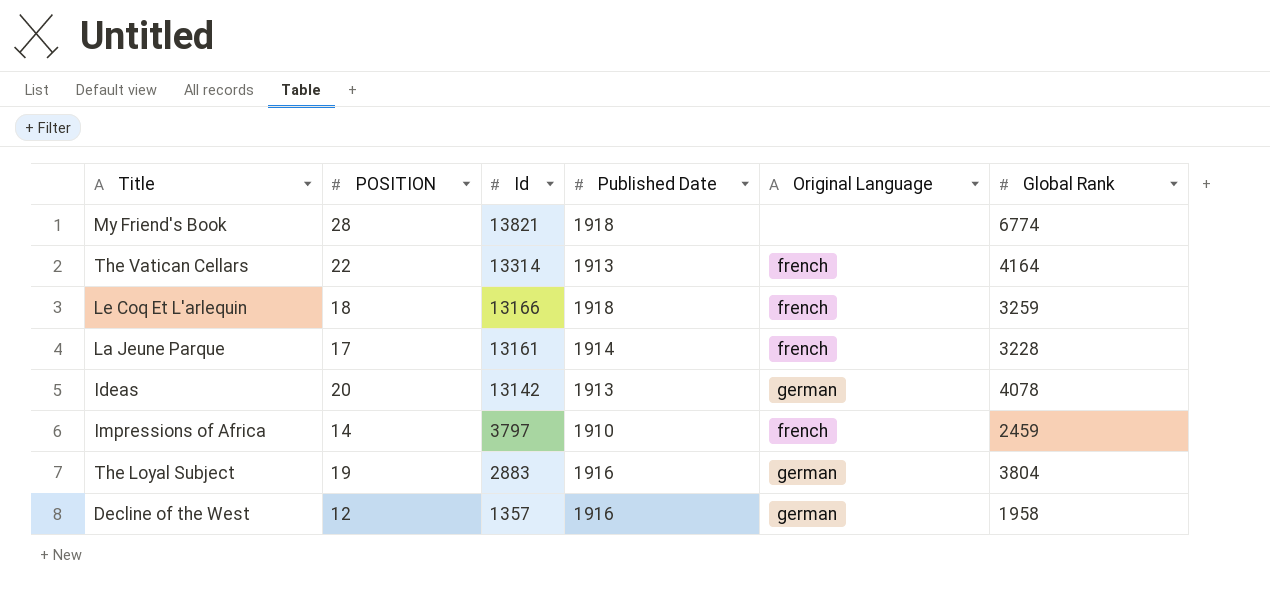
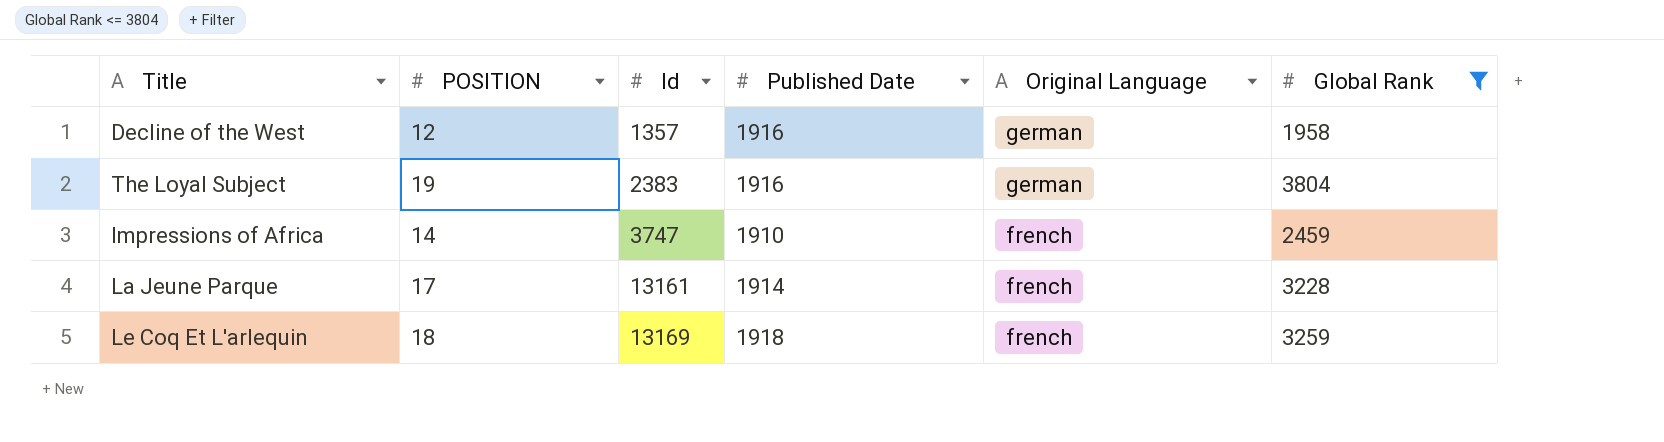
filter: none -> Global Rank <= 3804
row order: Id descending -> Id ascending
The Loyal Subject | Id: 2883 -> 2383
Impressions of Africa | Id: 3797 -> 3747
Le Coq Et L'arlequin | Id: 13166 -> 13169

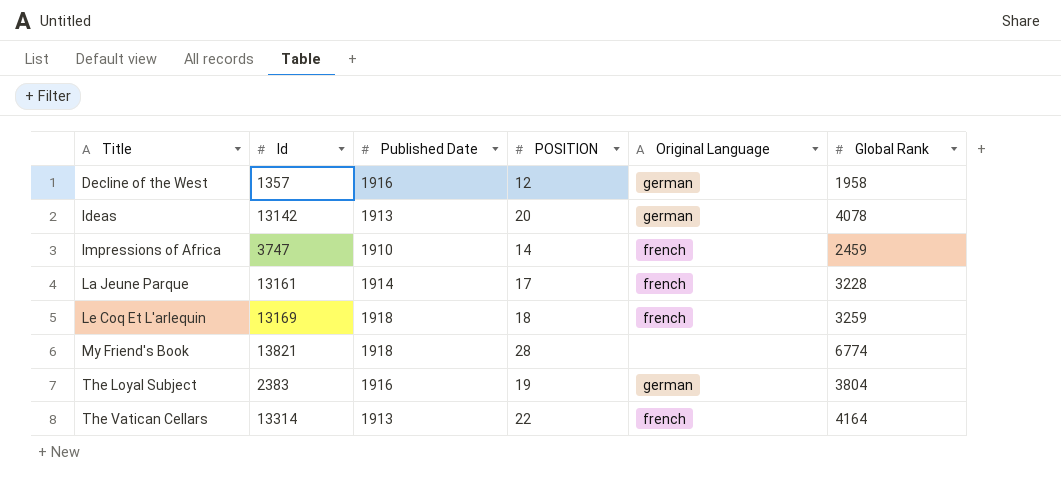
filter: Global Rank <= 3804 -> none
row order: Id ascending -> Title ascending
column POSITION | position: 2 -> 4

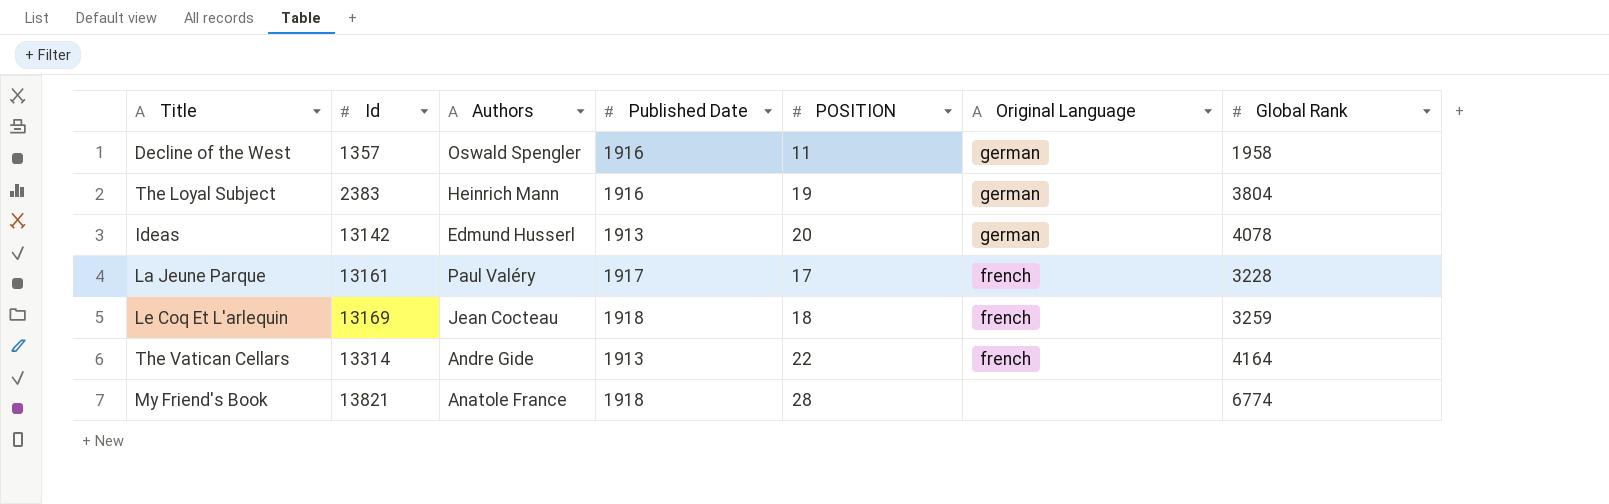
row order: Title ascending -> Id ascending
column Authors | position: none -> 3
row Impressions of Africa: 3747 | 1910 | 14 | french | 2459 -> none
Decline of the West | POSITION: 12 -> 11
La Jeune Parque | Published Date: 1914 -> 1917

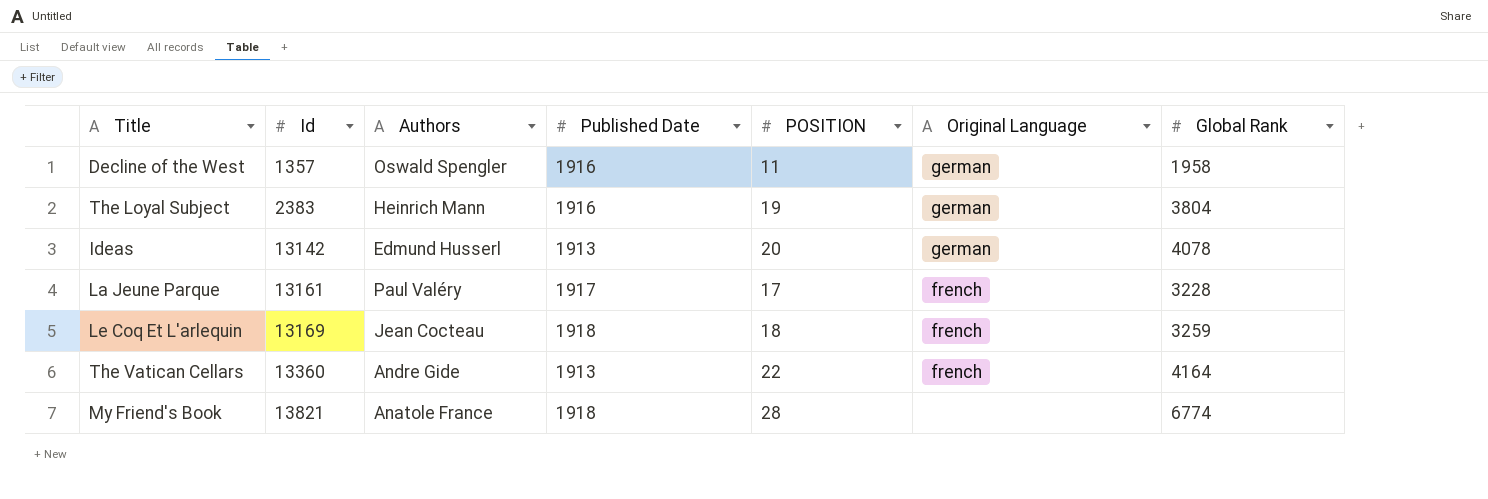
The Vatican Cellars | Id: 13314 -> 13360

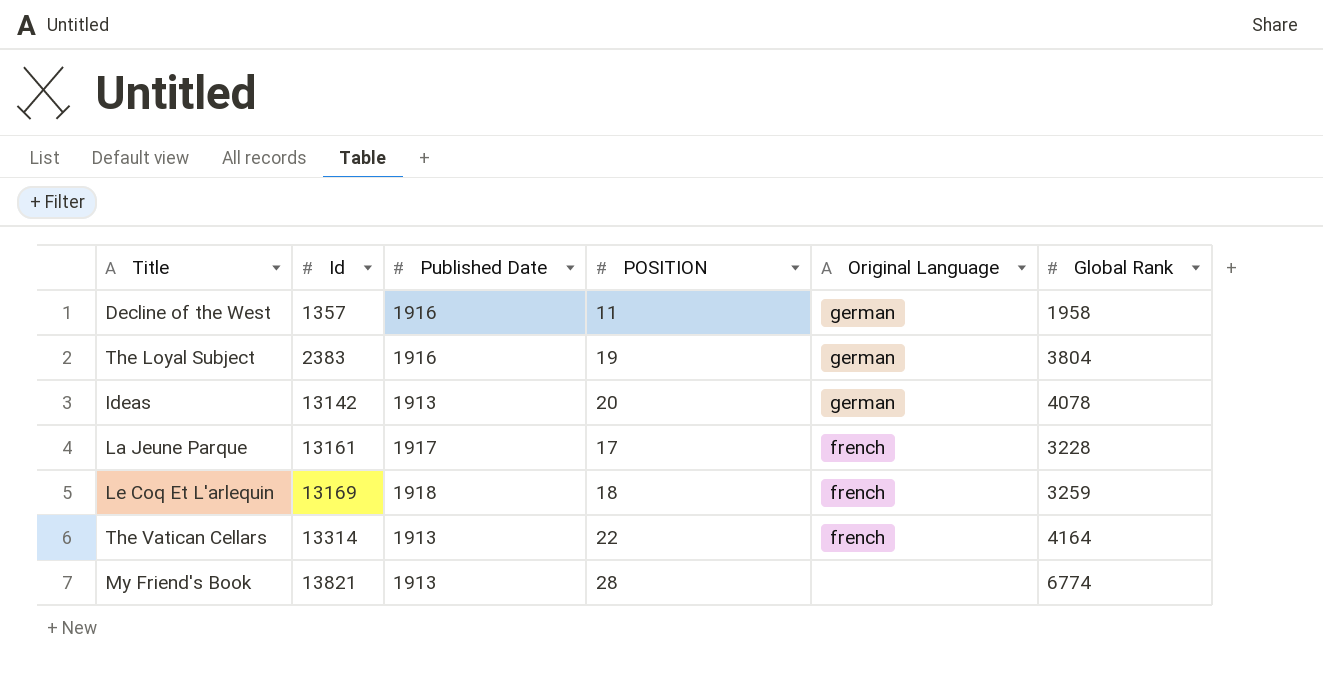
column Authors | position: 3 -> none
The Vatican Cellars | Id: 13360 -> 13314
My Friend's Book | Published Date: 1918 -> 1913

